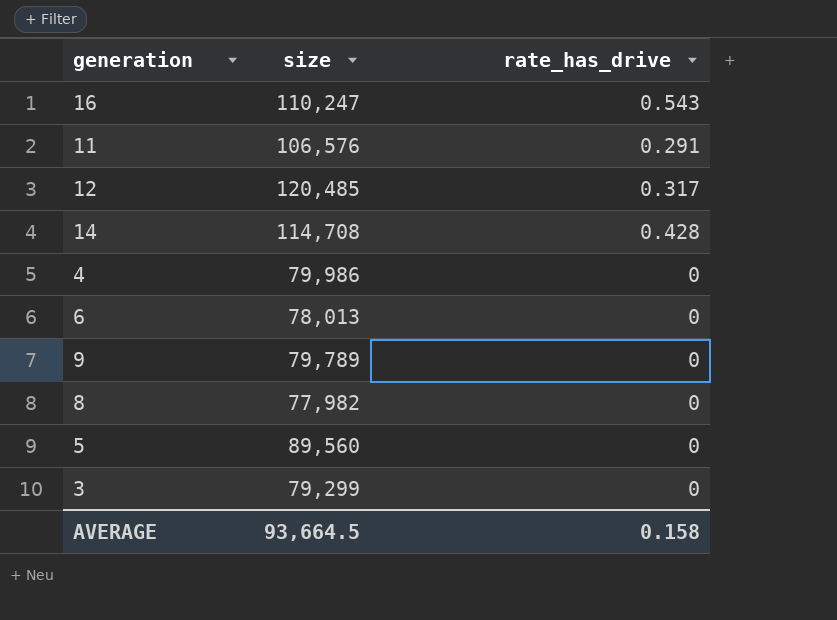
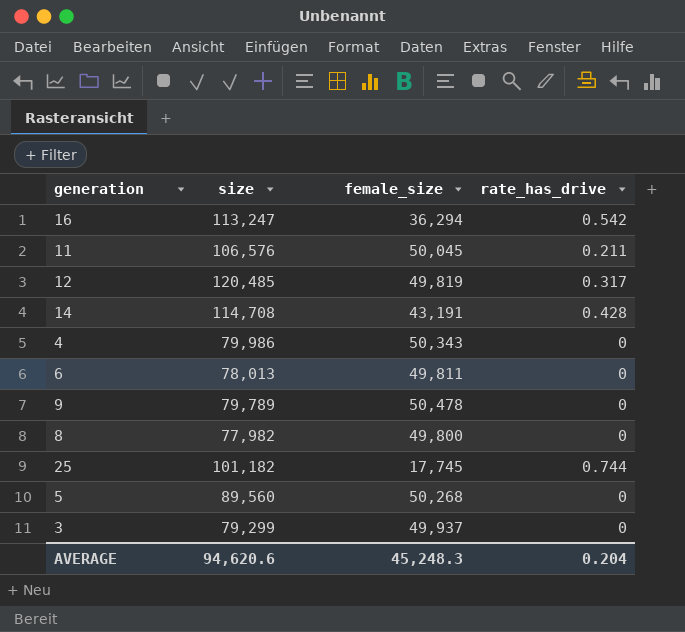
column female_size | position: none -> 3
16 | size: 110,247 -> 113,247
16 | rate_has_drive: 0.543 -> 0.542
11 | rate_has_drive: 0.291 -> 0.211
row 25: none -> 101,182 | 17,745 | 0.744
AVERAGE | size: 93,664.5 -> 94,620.6
AVERAGE | rate_has_drive: 0.158 -> 0.204

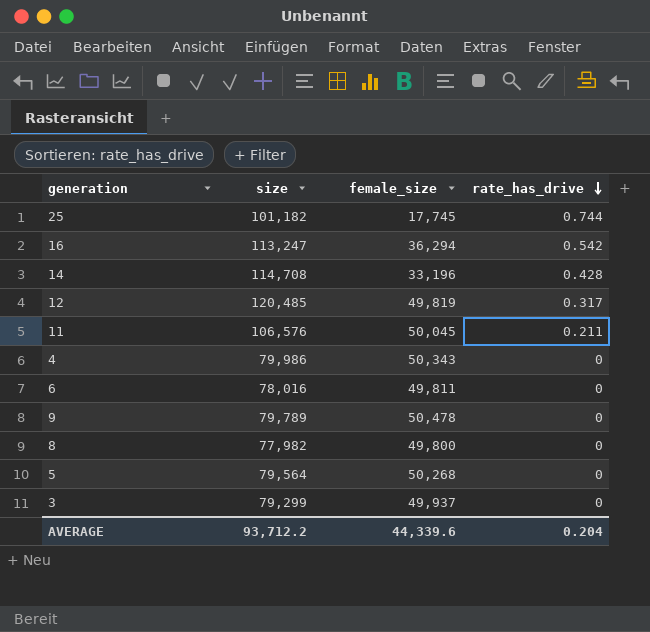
row order: none -> rate_has_drive descending
14 | female_size: 43,191 -> 33,196
6 | size: 78,013 -> 78,016
5 | size: 89,560 -> 79,564
AVERAGE | size: 94,620.6 -> 93,712.2
AVERAGE | female_size: 45,248.3 -> 44,339.6

